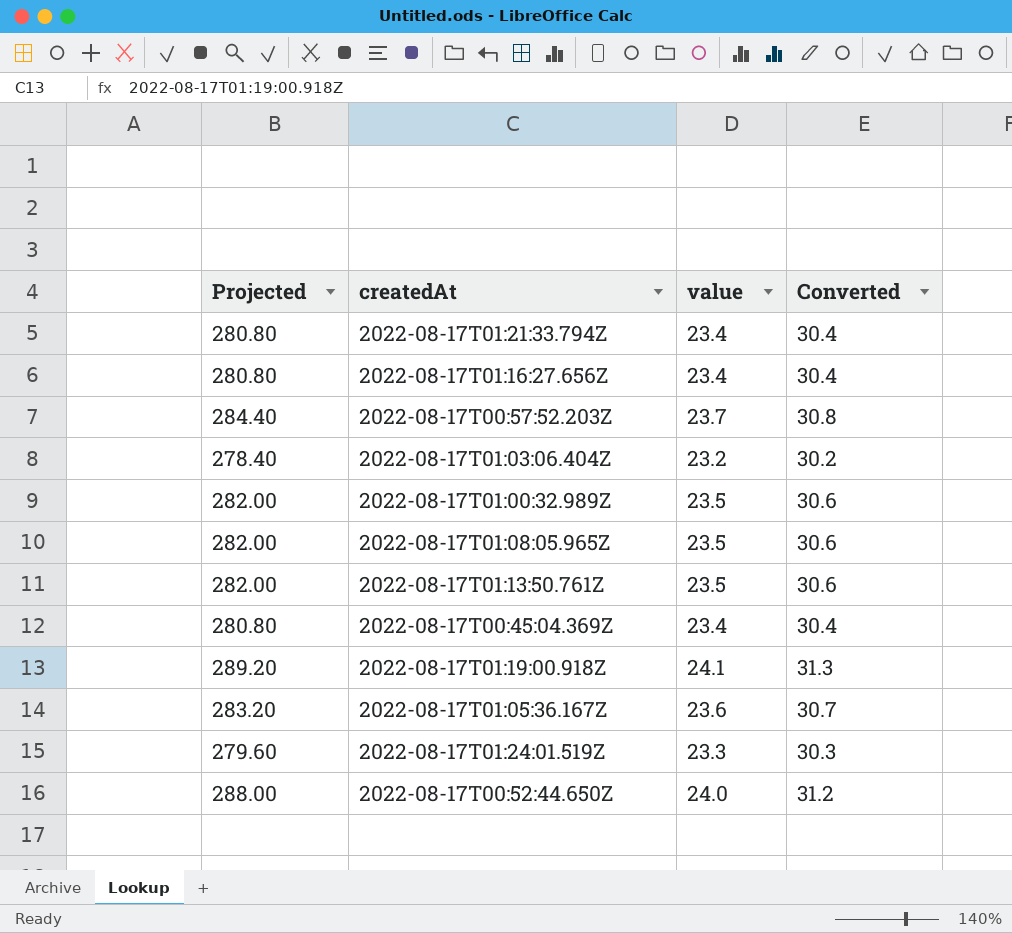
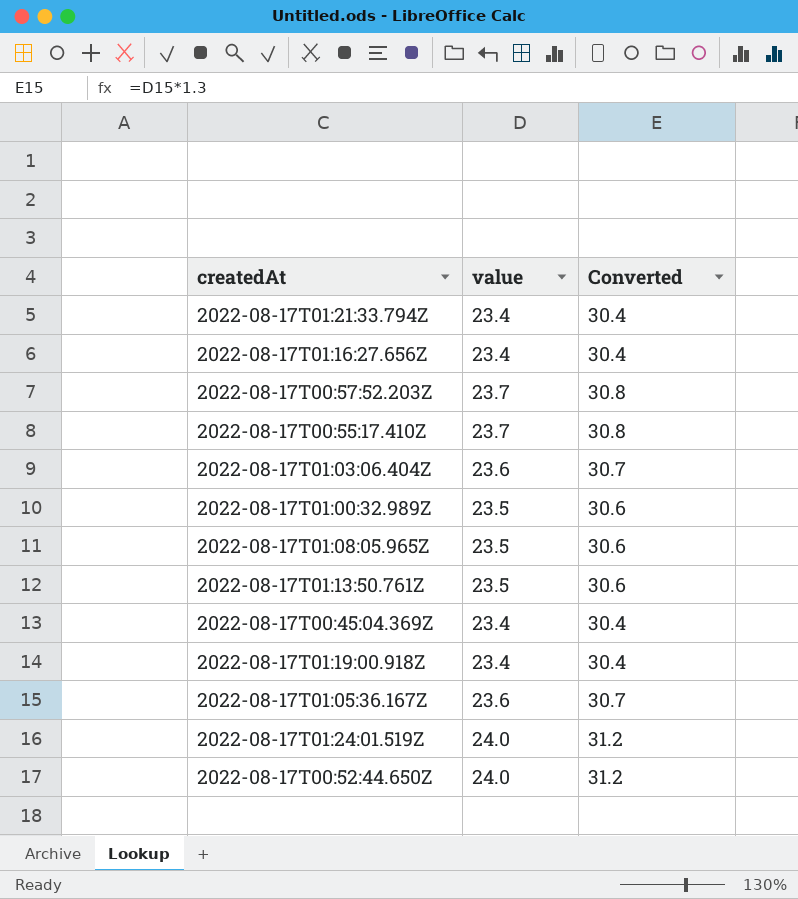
column Projected | formula: [value] * 12 -> none
row 2022-08-17T00:55:17.410Z: none -> 23.7 | 30.8
2022-08-17T01:03:06.404Z | value: 23.2 -> 23.6
2022-08-17T01:03:06.404Z | Converted: 30.2 -> 30.7
2022-08-17T01:19:00.918Z | value: 24.1 -> 23.4
2022-08-17T01:19:00.918Z | Converted: 31.3 -> 30.4
2022-08-17T01:24:01.519Z | value: 23.3 -> 24.0
2022-08-17T01:24:01.519Z | Converted: 30.3 -> 31.2

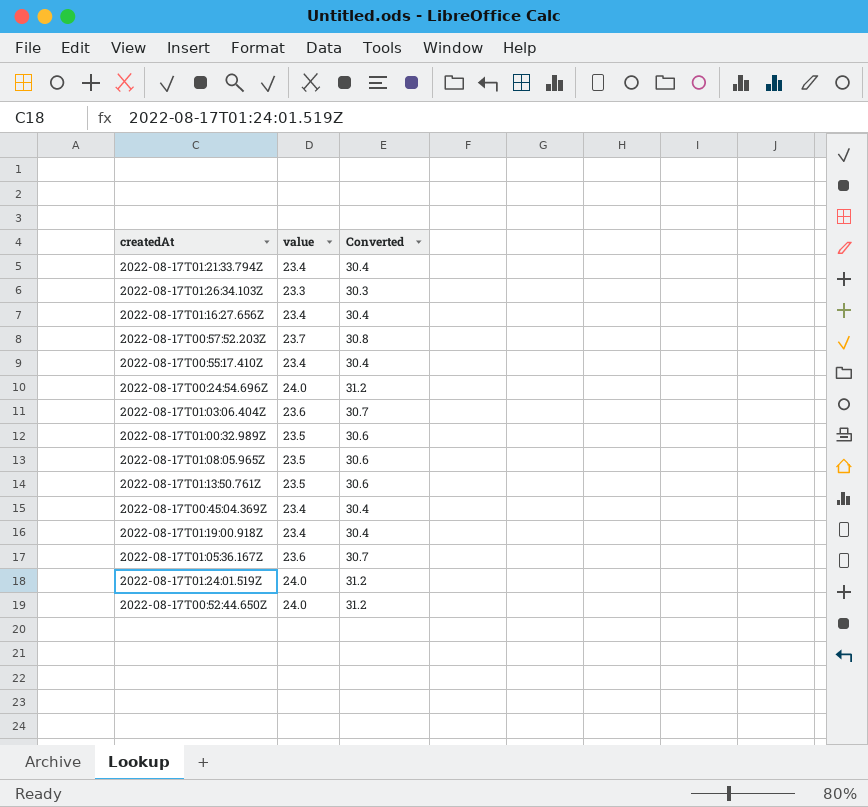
row 2022-08-17T01:26:34.103Z: none -> 23.3 | 30.3
2022-08-17T00:55:17.410Z | value: 23.7 -> 23.4
2022-08-17T00:55:17.410Z | Converted: 30.8 -> 30.4
row 2022-08-17T00:24:54.696Z: none -> 24.0 | 31.2

